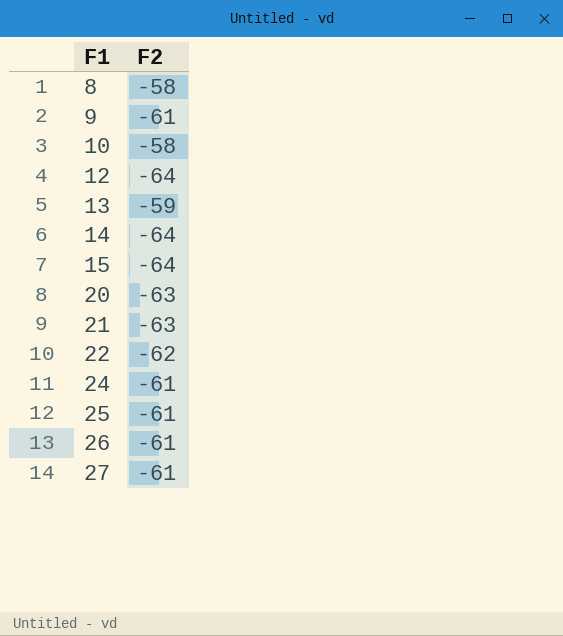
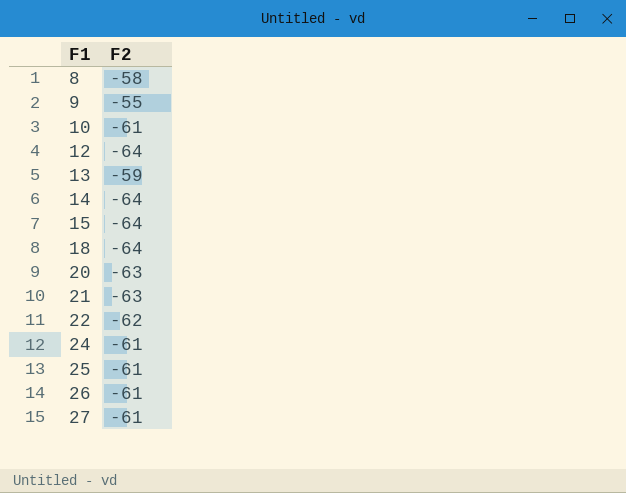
9 | F2: -61 -> -55
10 | F2: -58 -> -61
row 18: none -> -64

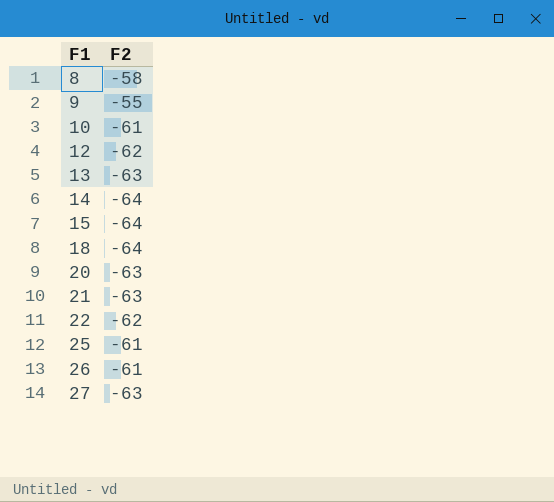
row 24: -61 -> none
12 | F2: -64 -> -62
13 | F2: -59 -> -63
27 | F2: -61 -> -63

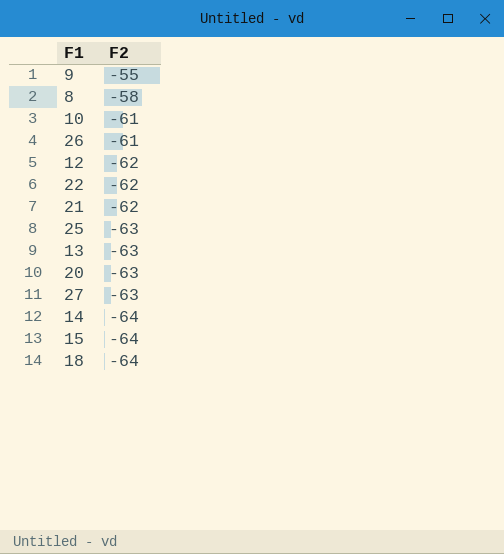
row order: F1 ascending -> F2 descending
21 | F2: -63 -> -62
25 | F2: -61 -> -63

